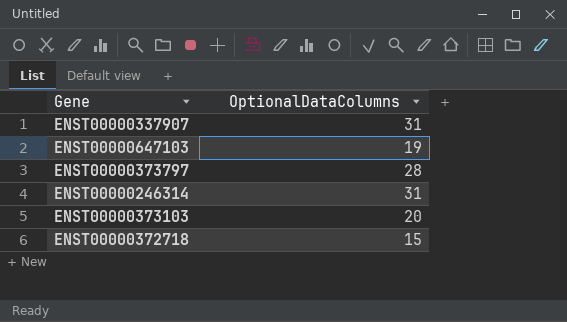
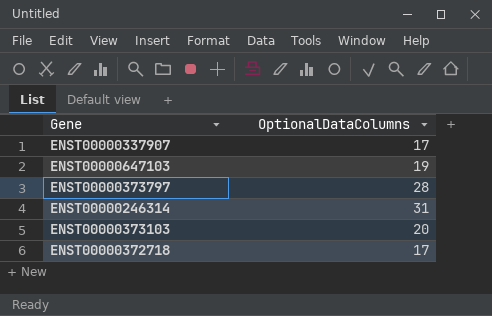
ENST00000337907 | OptionalDataColumns: 31 -> 17
ENST00000372718 | OptionalDataColumns: 15 -> 17

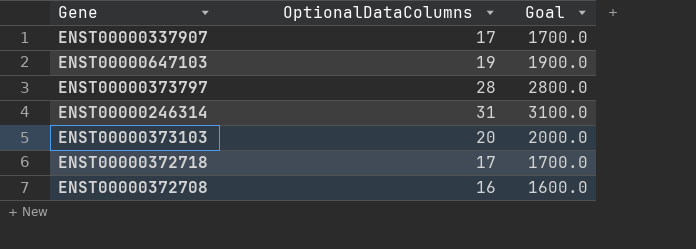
column Goal | formula: none -> [OptionalDataColumns] * 100
row ENST00000372708: none -> 16 | 1600.0

